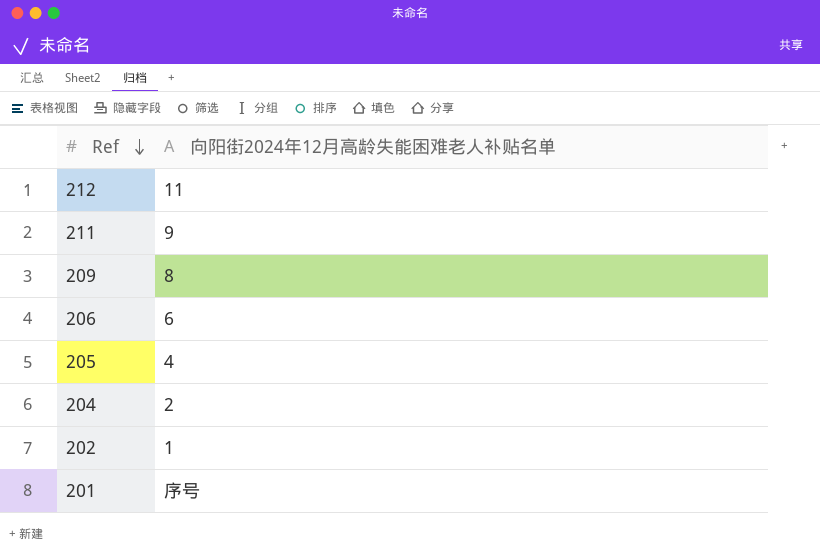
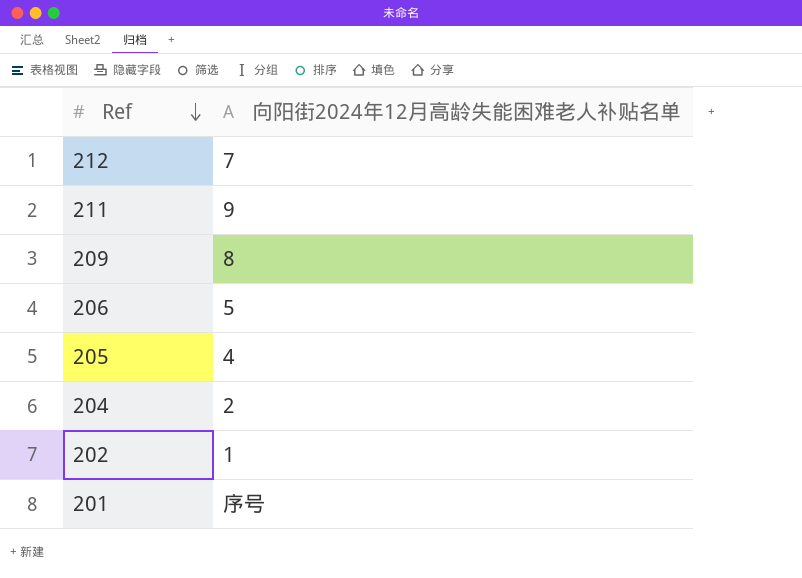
212 | 向阳街2024年12月高龄失能困难老人补贴名单: 11 -> 7
206 | 向阳街2024年12月高龄失能困难老人补贴名单: 6 -> 5

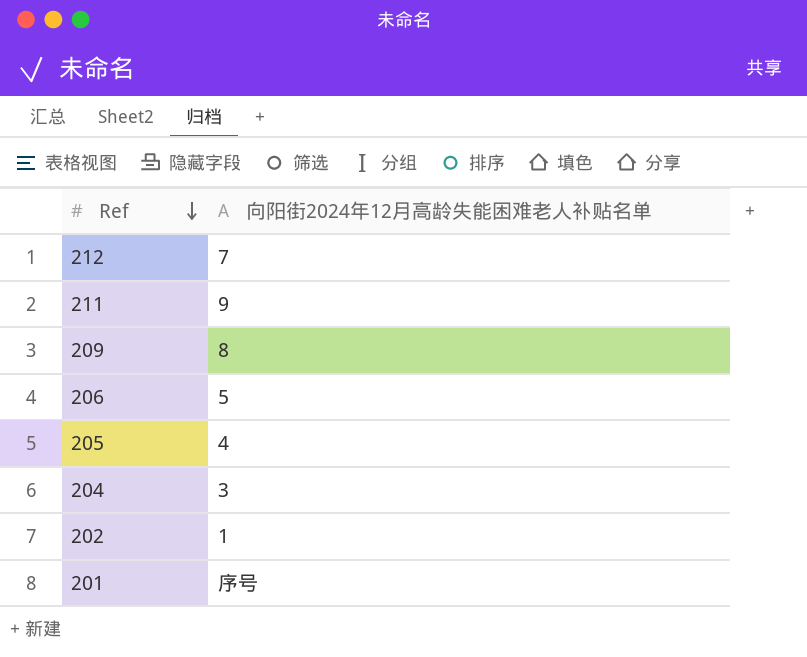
204 | 向阳街2024年12月高龄失能困难老人补贴名单: 2 -> 3

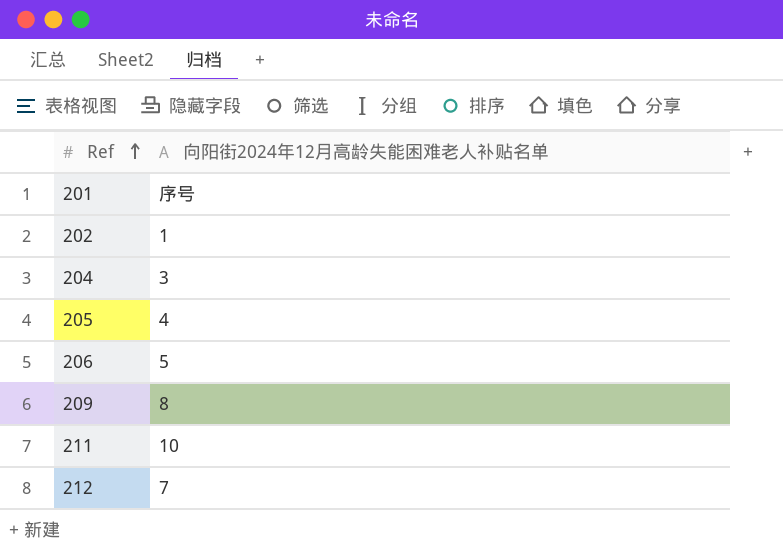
row order: Ref descending -> Ref ascending
211 | 向阳街2024年12月高龄失能困难老人补贴名单: 9 -> 10

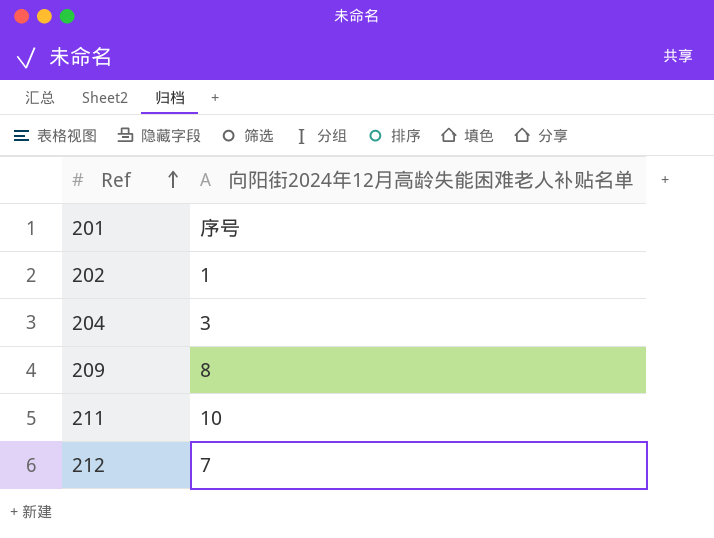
row 205: 4 -> none
row 206: 5 -> none

